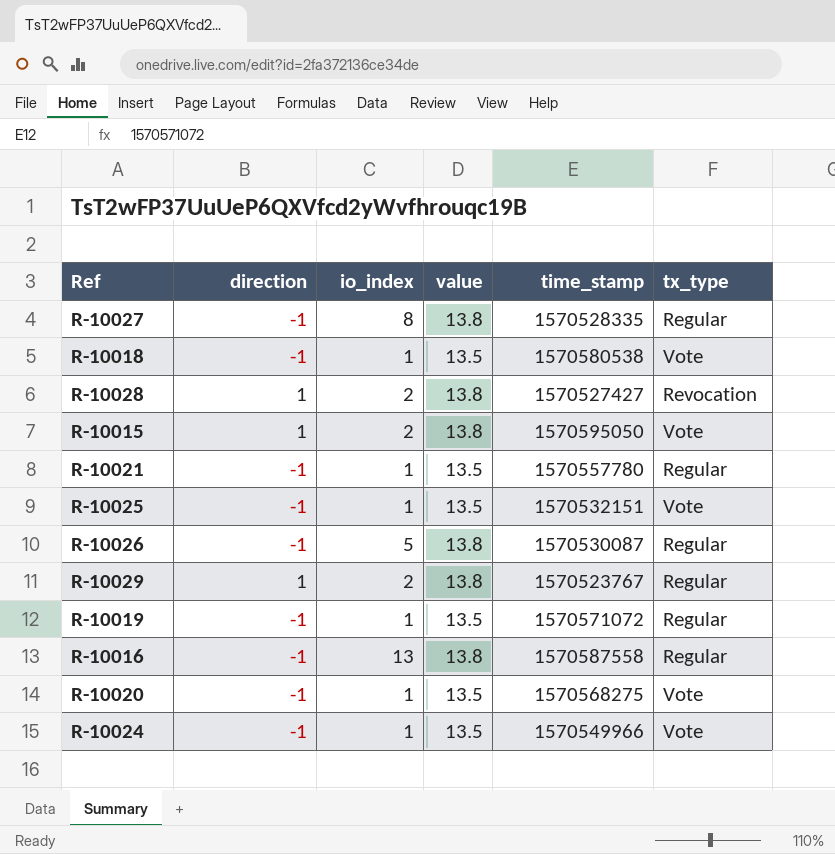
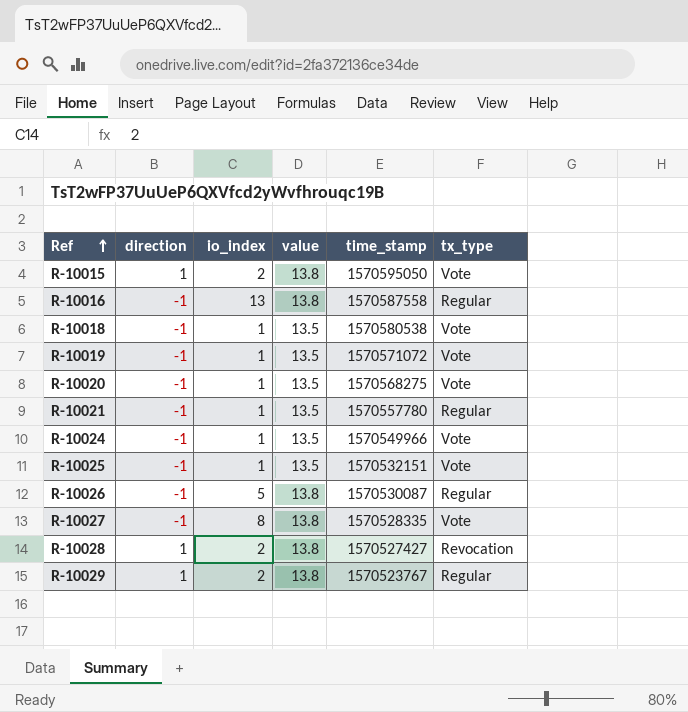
row order: none -> Ref ascending
R-10019 | tx_type: Regular -> Vote
R-10027 | tx_type: Regular -> Vote

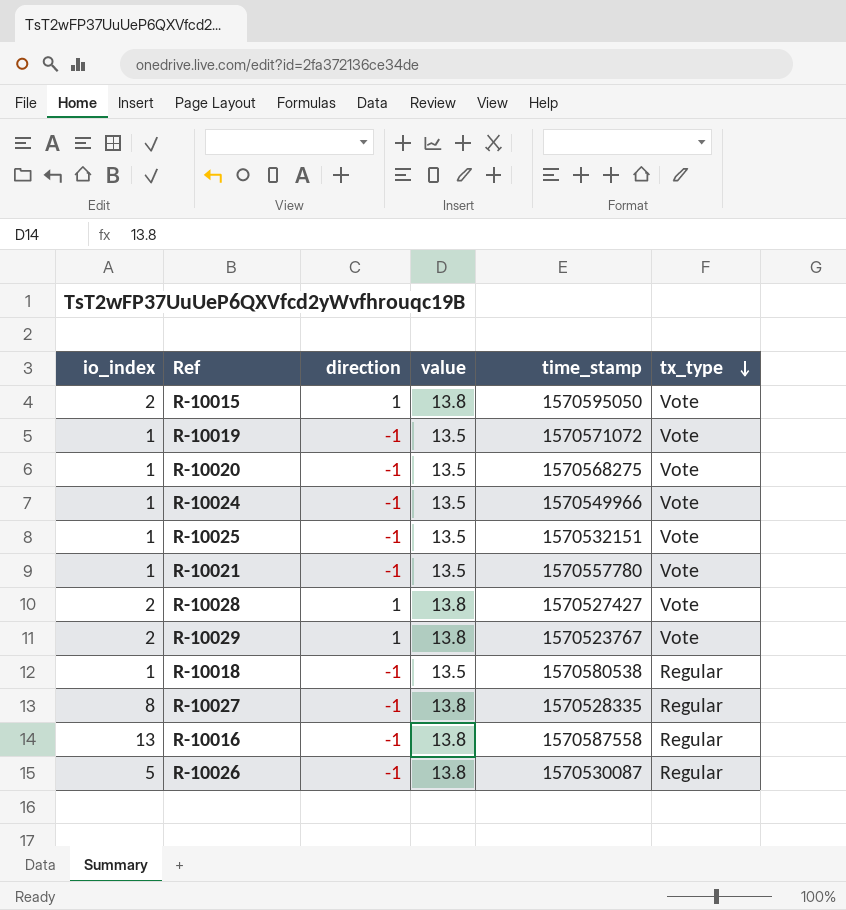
row order: Ref ascending -> tx_type descending
column io_index | position: 3 -> 1
R-10021 | tx_type: Regular -> Vote
R-10028 | tx_type: Revocation -> Vote
R-10029 | tx_type: Regular -> Vote
R-10018 | tx_type: Vote -> Regular
R-10027 | tx_type: Vote -> Regular

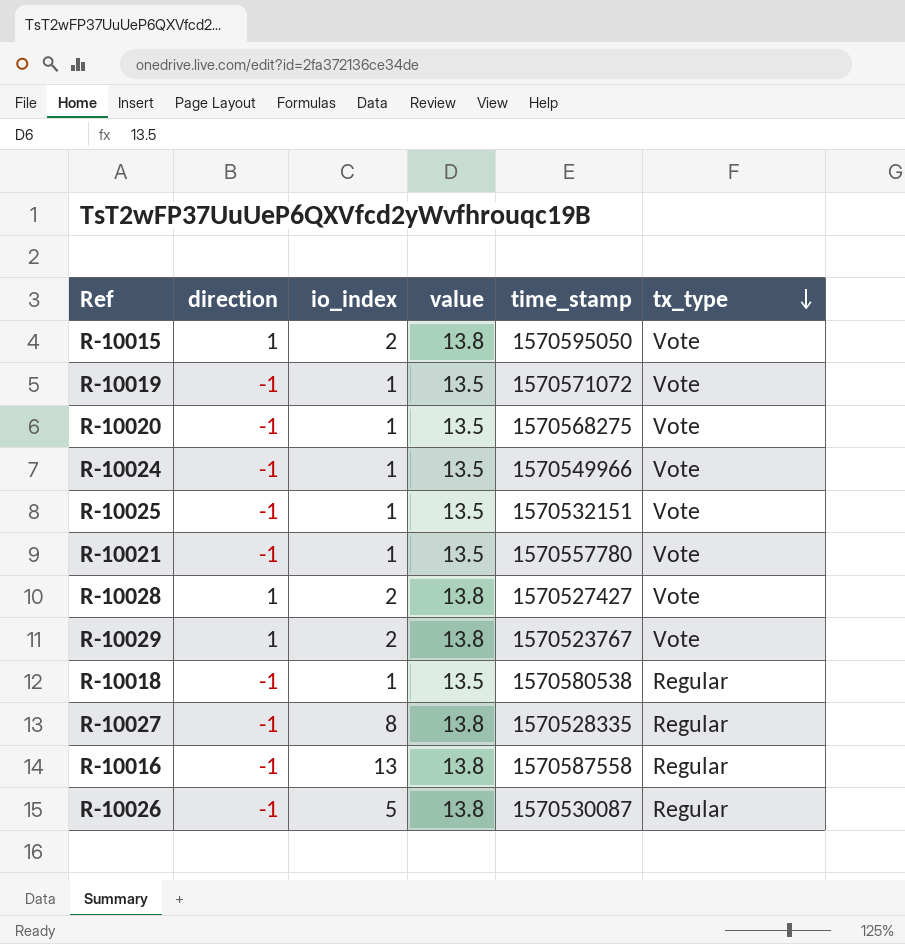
column io_index | position: 1 -> 3

